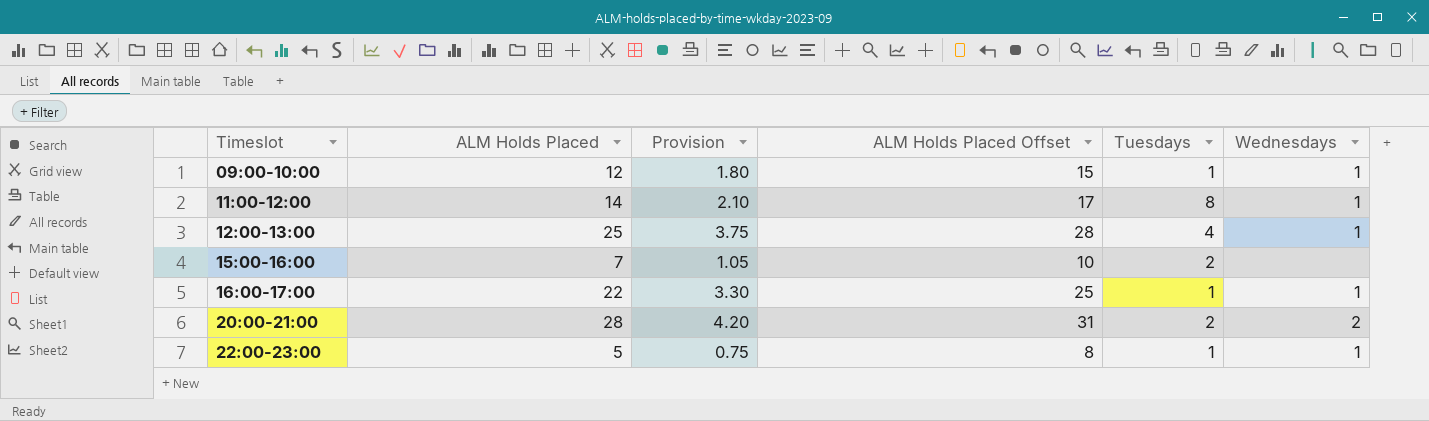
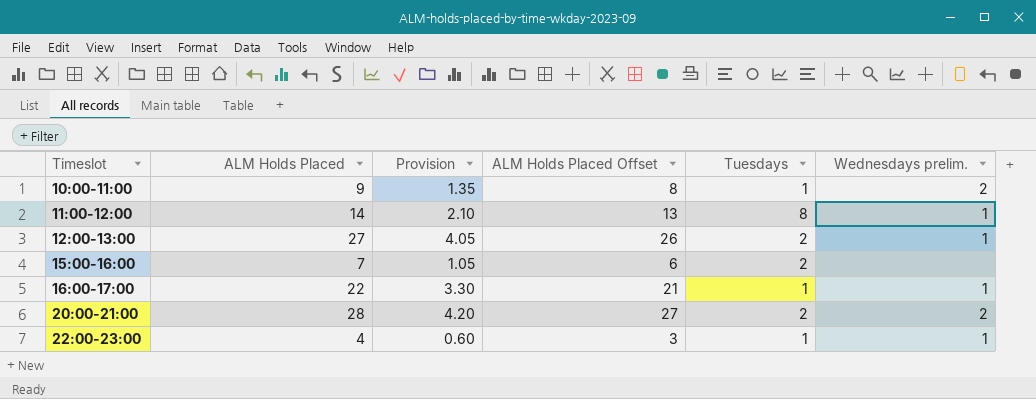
column ALM Holds Placed Offset | formula: [ALM Holds Placed] + 3 -> [ALM Holds Placed] - 1
column name: Wednesdays -> Wednesdays prelim.
row 09:00-10:00: 12 | 1.80 | 15 | 1 | 1 -> none
row 10:00-11:00: none -> 9 | 1.35 | 8 | 1 | 2
12:00-13:00 | ALM Holds Placed: 25 -> 27
12:00-13:00 | Provision: 3.75 -> 4.05
12:00-13:00 | Tuesdays: 4 -> 2
22:00-23:00 | ALM Holds Placed: 5 -> 4
22:00-23:00 | Provision: 0.75 -> 0.60

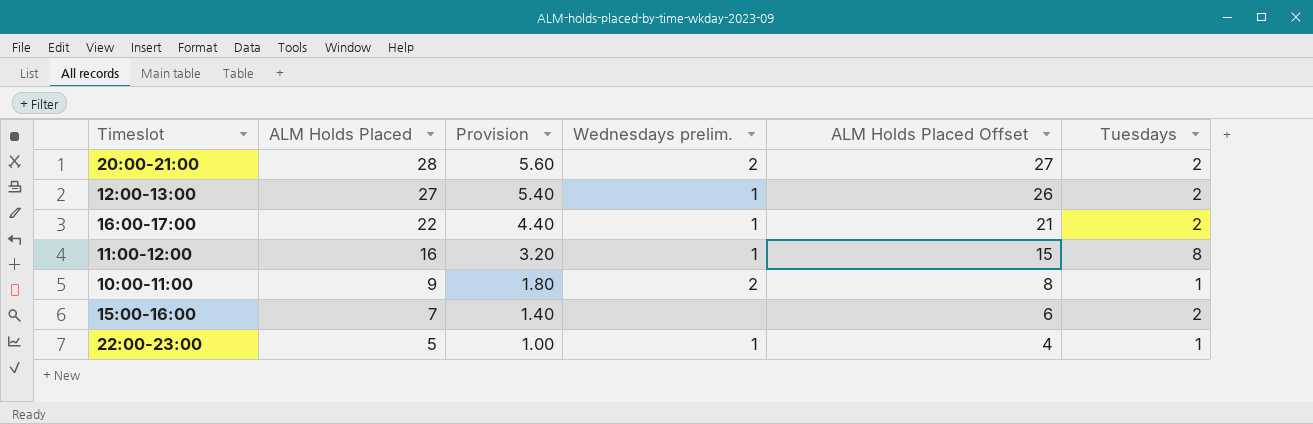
row order: Timeslot ascending -> ALM Holds Placed descending
column Provision | formula: [ALM Holds Placed] * 0.15 -> [ALM Holds Placed] * 0.2
column Wednesdays prelim. | position: 6 -> 4
16:00-17:00 | Tuesdays: 1 -> 2
11:00-12:00 | ALM Holds Placed: 14 -> 16
11:00-12:00 | ALM Holds Placed Offset: 13 -> 15
22:00-23:00 | ALM Holds Placed: 4 -> 5
22:00-23:00 | ALM Holds Placed Offset: 3 -> 4

